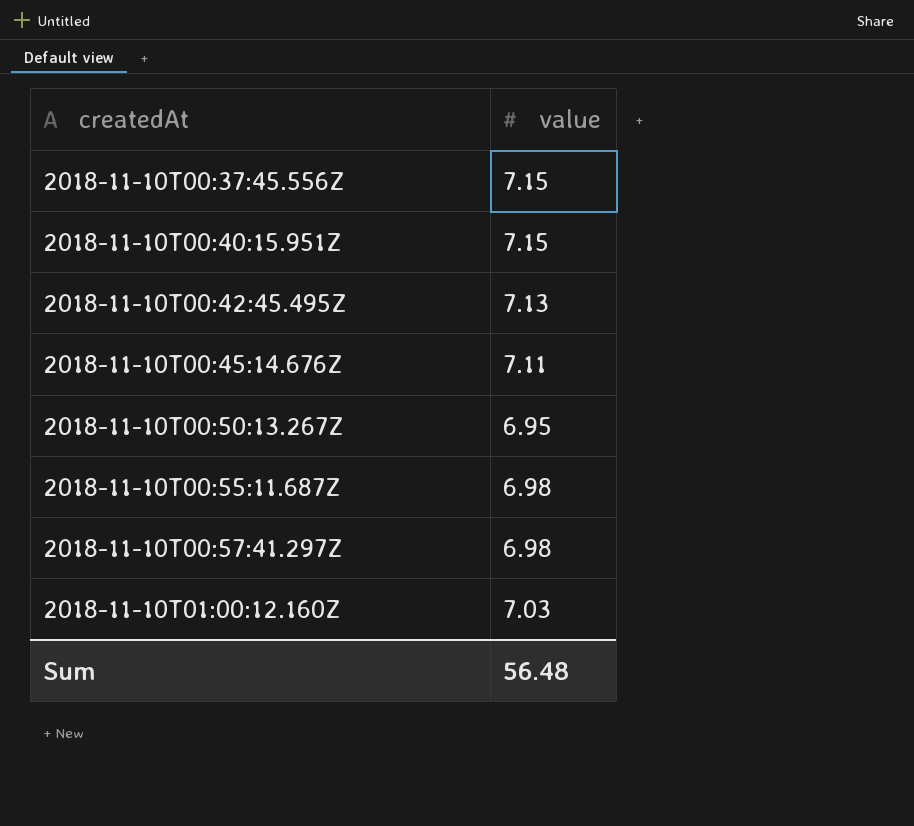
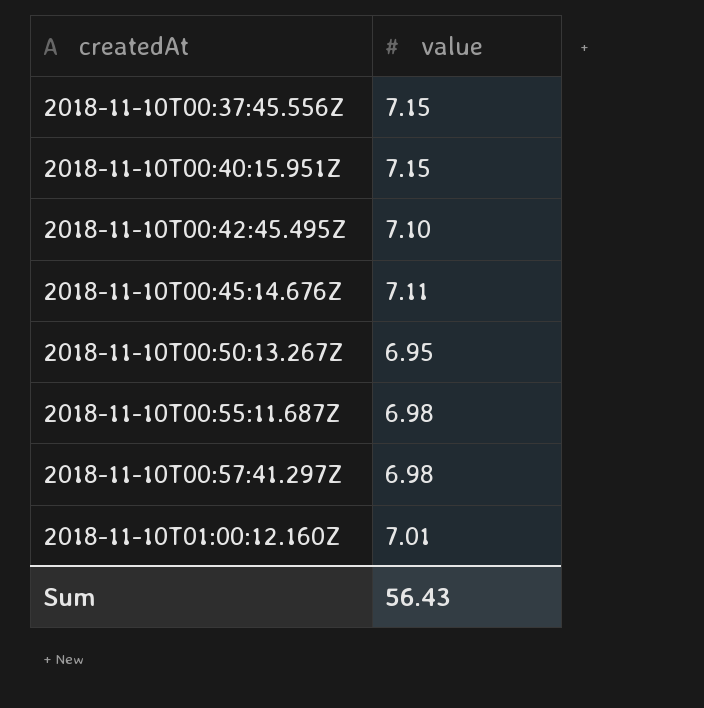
2018-11-10T00:42:45.495Z | value: 7.13 -> 7.10
2018-11-10T01:00:12.160Z | value: 7.03 -> 7.01
Sum | value: 56.48 -> 56.43

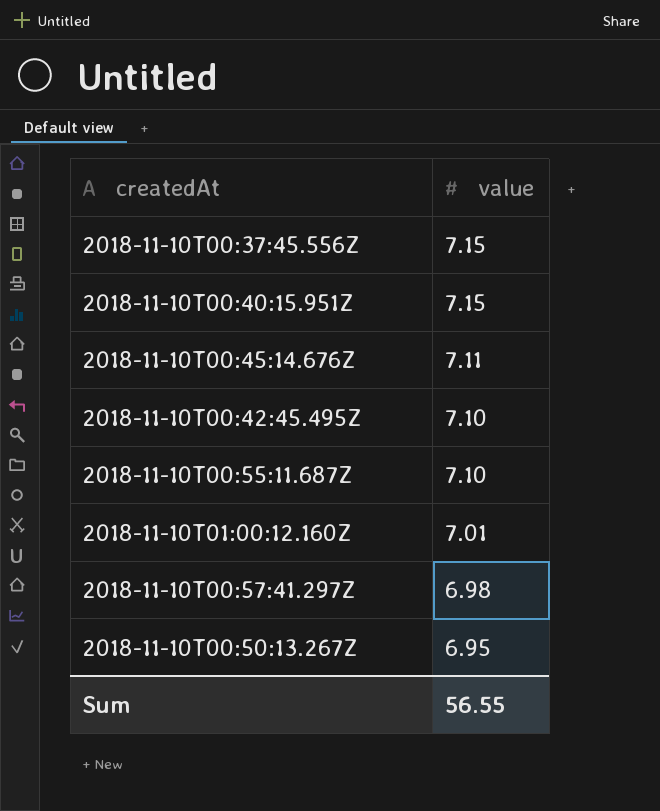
row order: createdAt ascending -> value descending
2018-11-10T00:55:11.687Z | value: 6.98 -> 7.10
Sum | value: 56.43 -> 56.55

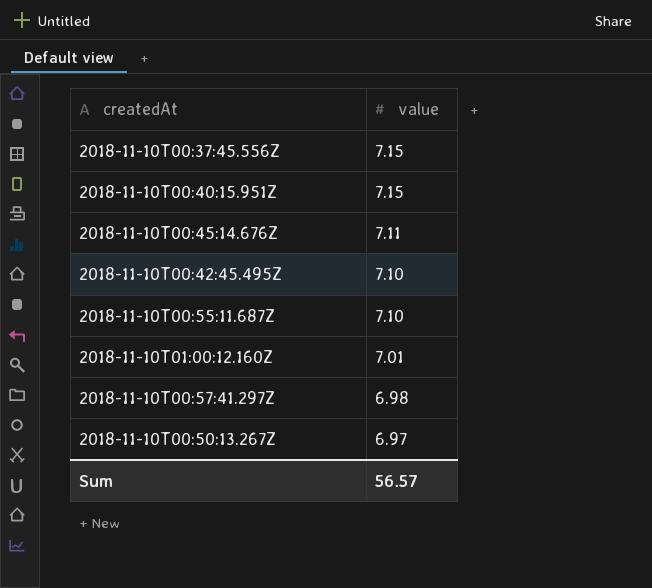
2018-11-10T00:50:13.267Z | value: 6.95 -> 6.97
Sum | value: 56.55 -> 56.57

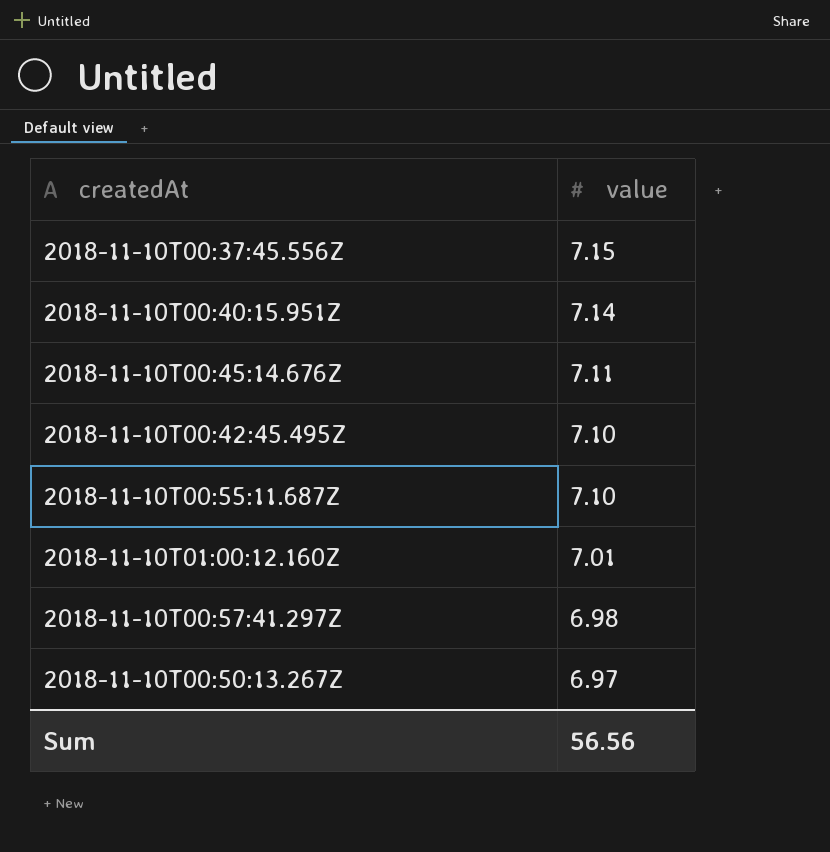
2018-11-10T00:40:15.951Z | value: 7.15 -> 7.14
Sum | value: 56.57 -> 56.56

